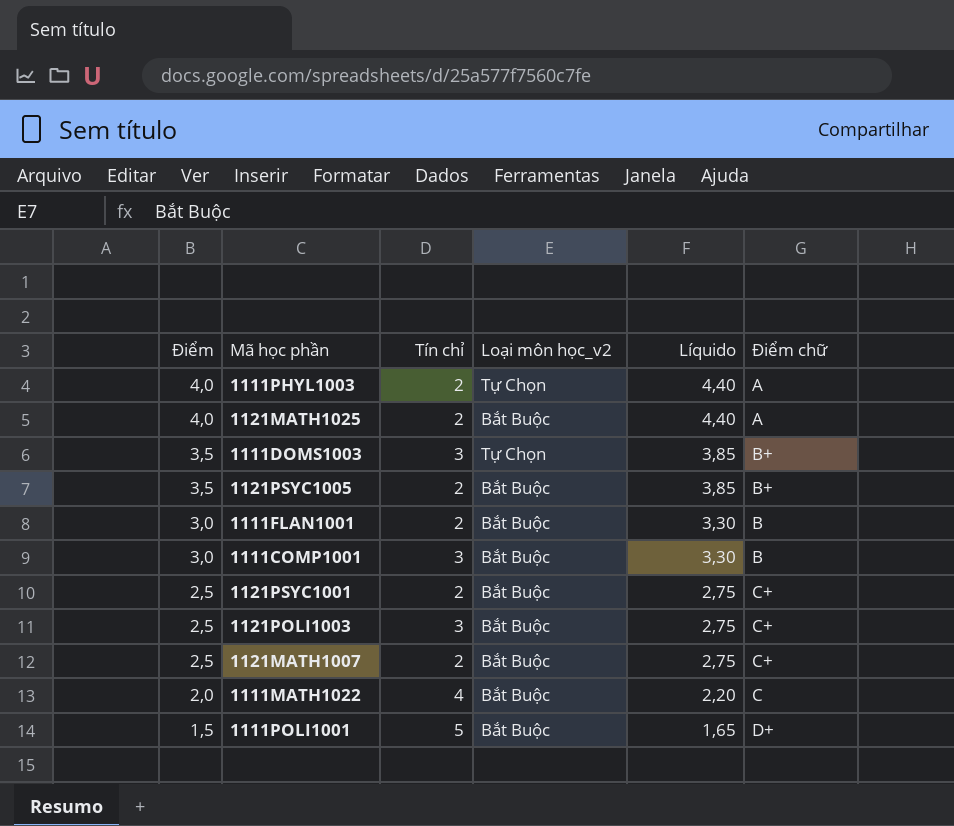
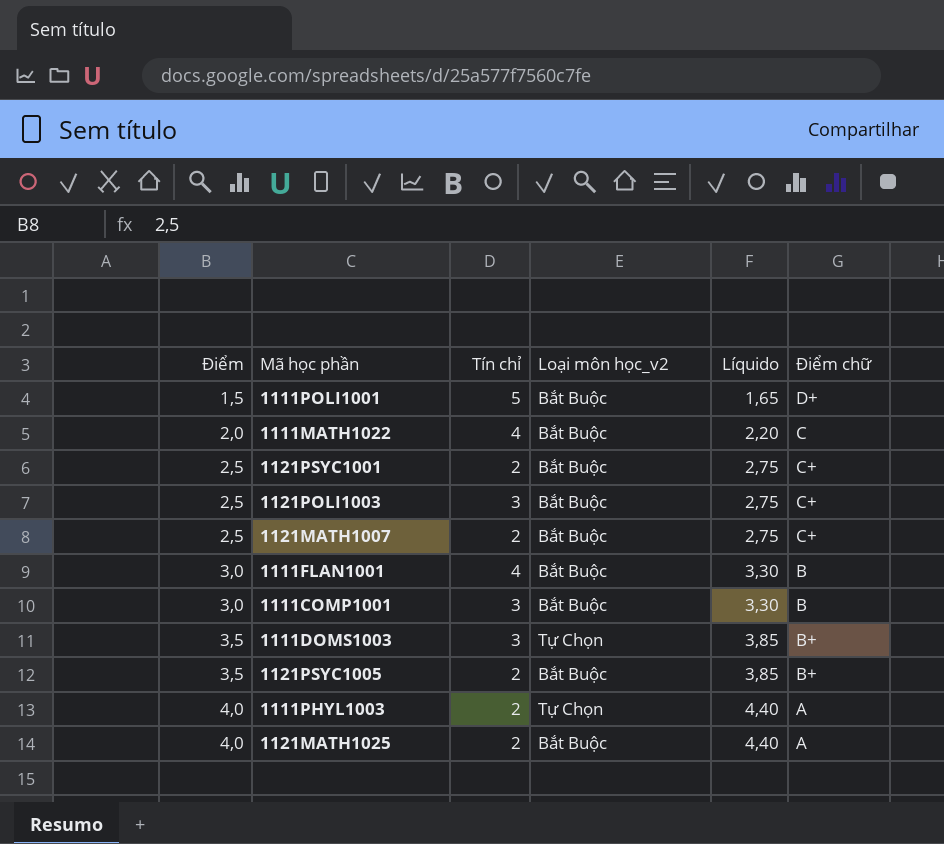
row order: Điểm descending -> Điểm ascending
1111FLAN1001 | Tín chỉ: 2 -> 4

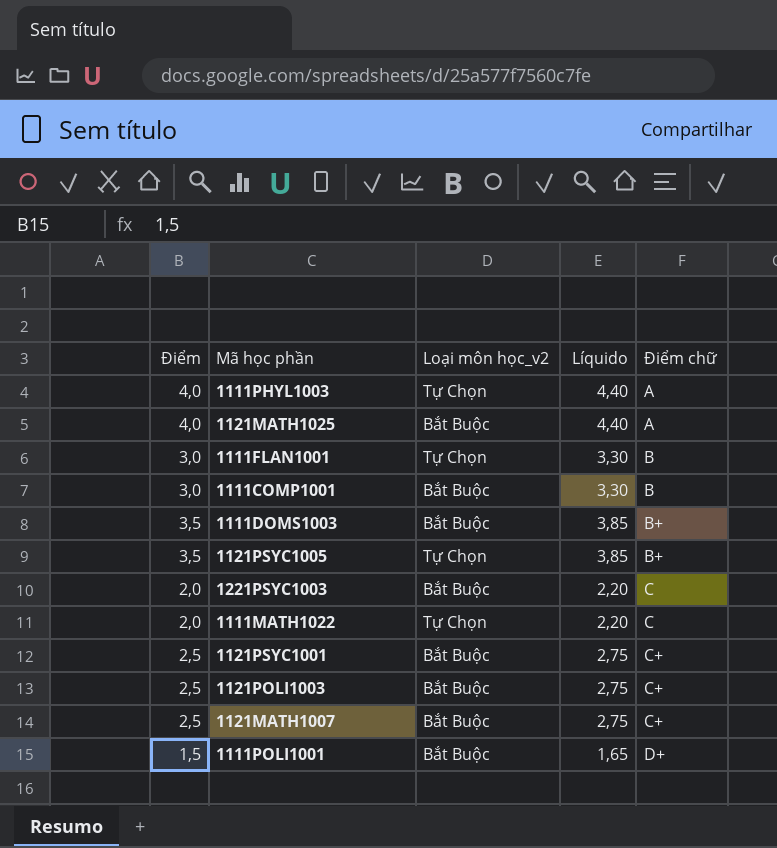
row order: Điểm ascending -> Điểm chữ ascending
column Tín chỉ | position: 3 -> none
1111FLAN1001 | Loại môn học_v2: Bắt Buộc -> Tự Chọn
1111DOMS1003 | Loại môn học_v2: Tự Chọn -> Bắt Buộc
1121PSYC1005 | Loại môn học_v2: Bắt Buộc -> Tự Chọn
row 1221PSYC1003: none -> 2,0 | Bắt Buộc | 2,20 | C
1111MATH1022 | Loại môn học_v2: Bắt Buộc -> Tự Chọn

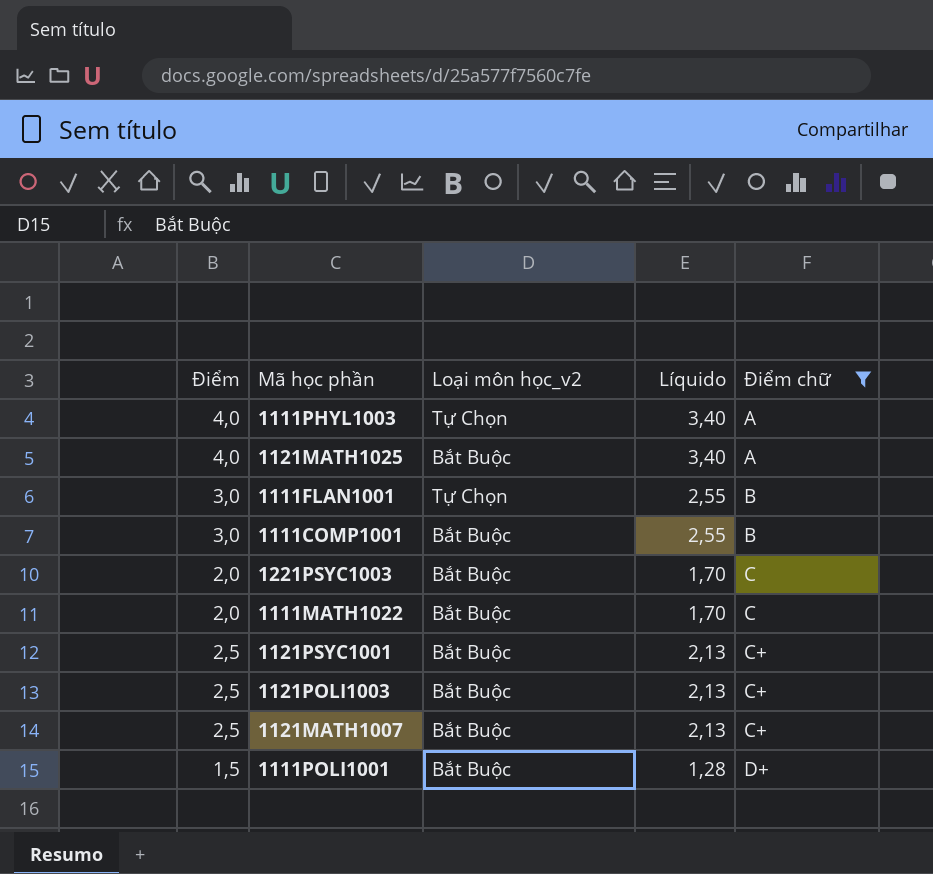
filter: none -> Điểm chữ != B+
column Líquido | formula: [Điểm] * 1,1 -> [Điểm] * 0,85
1111MATH1022 | Loại môn học_v2: Tự Chọn -> Bắt Buộc

